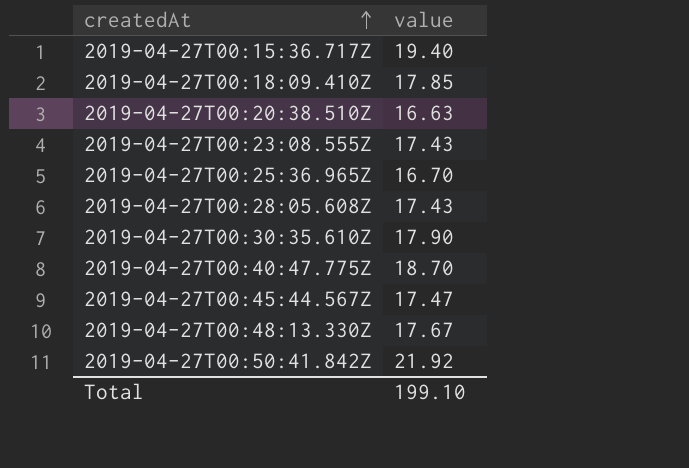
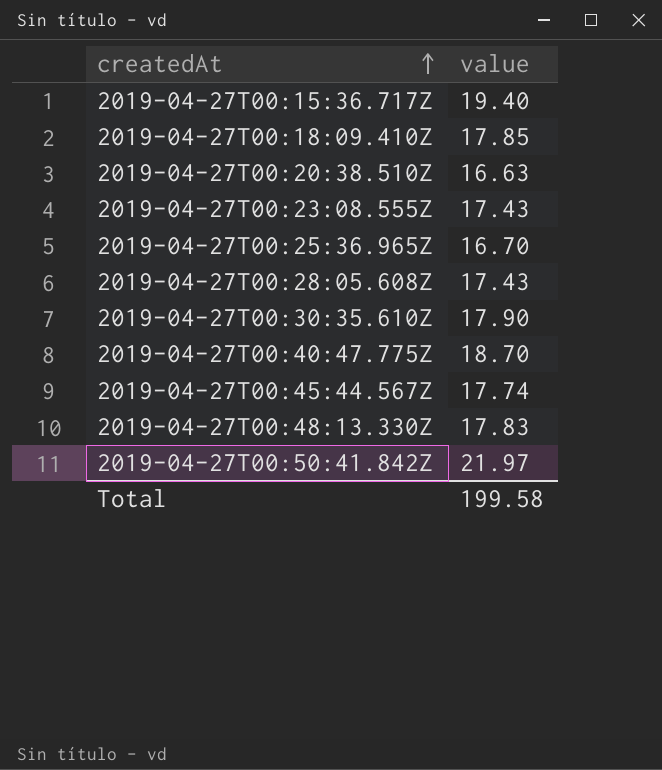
2019-04-27T00:45:44.567Z | value: 17.47 -> 17.74
2019-04-27T00:48:13.330Z | value: 17.67 -> 17.83
2019-04-27T00:50:41.842Z | value: 21.92 -> 21.97
Total | value: 199.10 -> 199.58

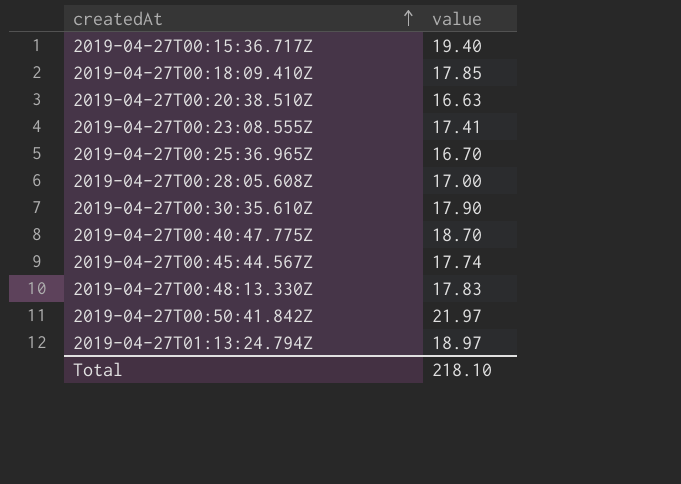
2019-04-27T00:23:08.555Z | value: 17.43 -> 17.41
2019-04-27T00:28:05.608Z | value: 17.43 -> 17.00
row 2019-04-27T01:13:24.794Z: none -> 18.97
Total | value: 199.58 -> 218.10

